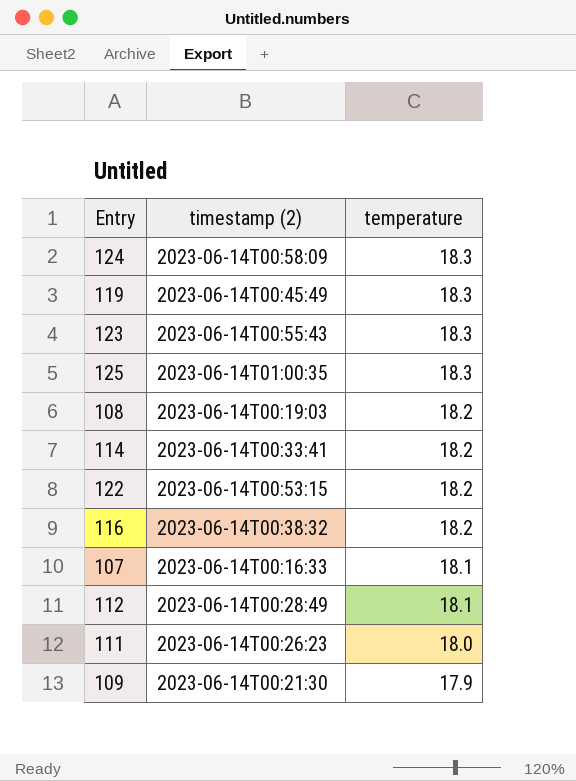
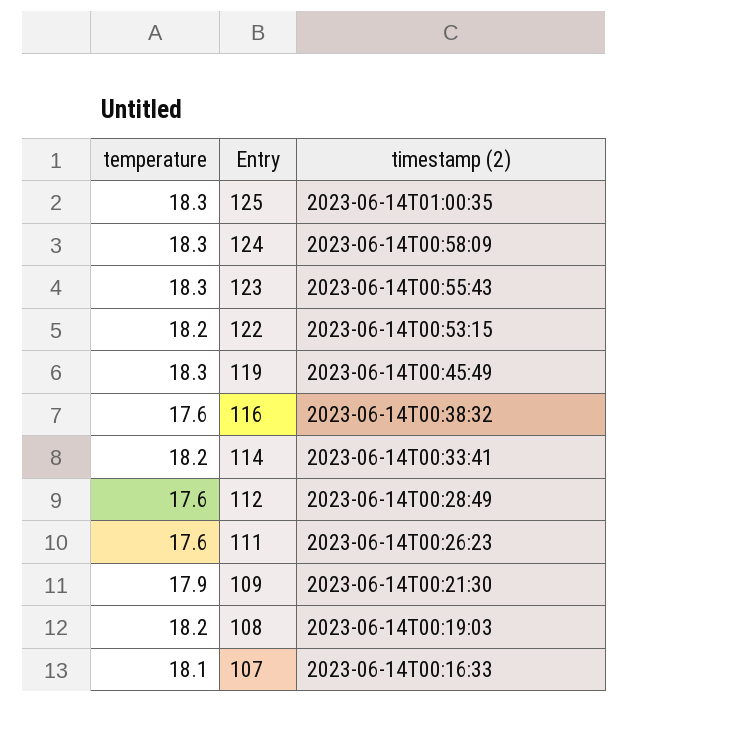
row order: temperature descending -> Entry descending
column temperature | position: 3 -> 1
116 | temperature: 18.2 -> 17.6
112 | temperature: 18.1 -> 17.6
111 | temperature: 18.0 -> 17.6

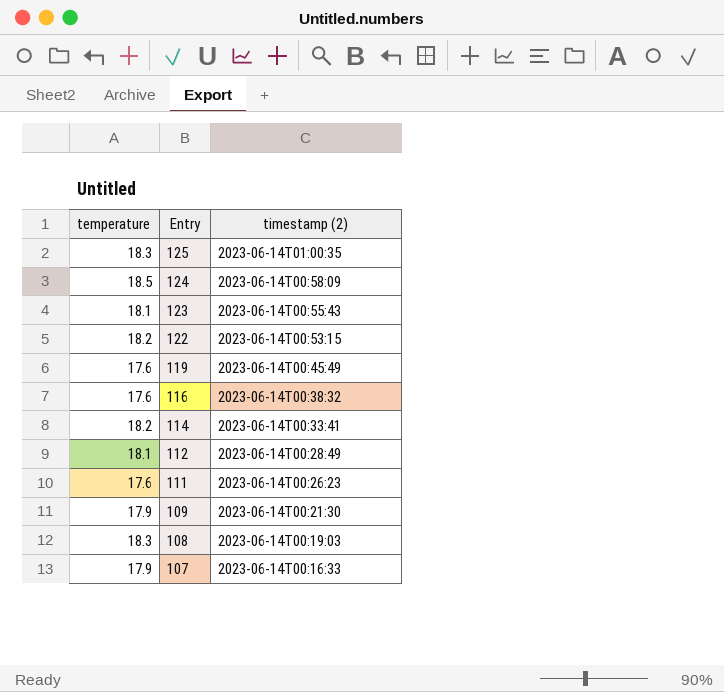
124 | temperature: 18.3 -> 18.5
123 | temperature: 18.3 -> 18.1
119 | temperature: 18.3 -> 17.6
112 | temperature: 17.6 -> 18.1
108 | temperature: 18.2 -> 18.3
107 | temperature: 18.1 -> 17.9

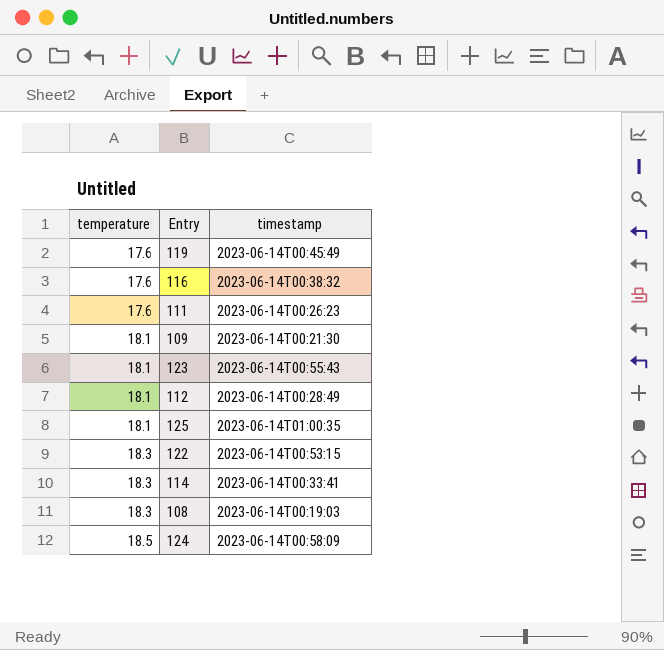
row order: Entry descending -> temperature ascending
column name: timestamp (2) -> timestamp
row 107: 17.9 | 2023-06-14T00:16:33 -> none
109 | temperature: 17.9 -> 18.1
125 | temperature: 18.3 -> 18.1
122 | temperature: 18.2 -> 18.3
114 | temperature: 18.2 -> 18.3

